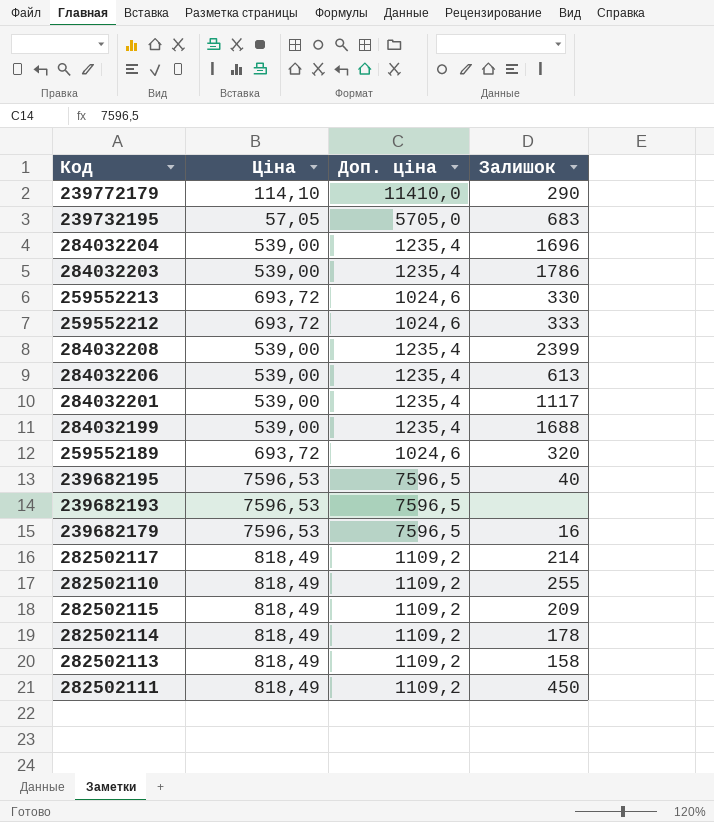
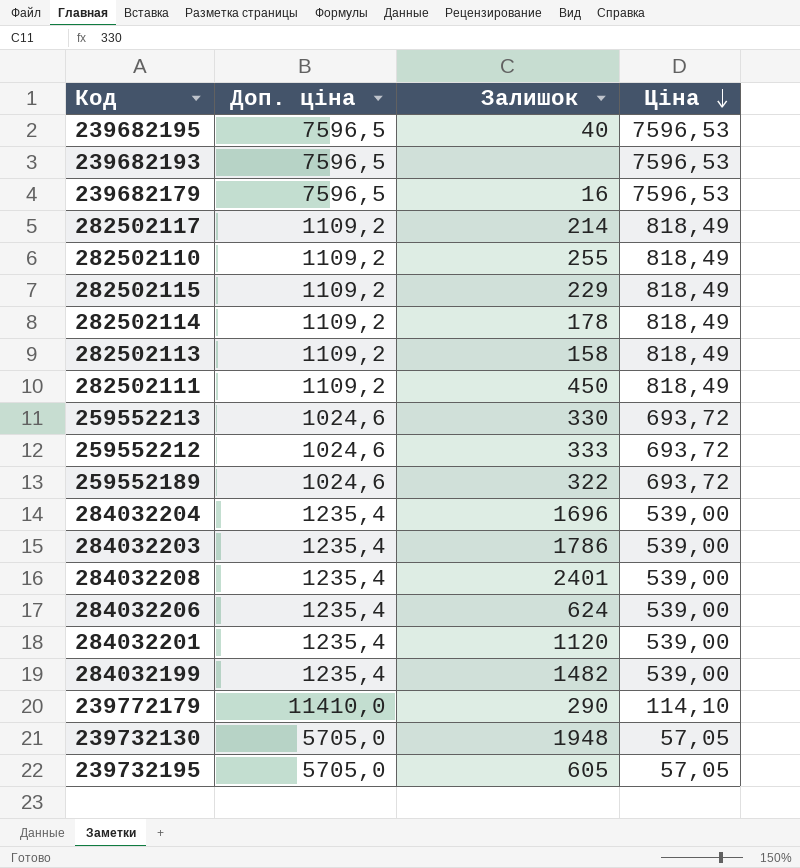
row order: none -> Ціна descending
column Ціна | position: 2 -> 4
282502115 | Залишок: 209 -> 229
259552189 | Залишок: 320 -> 322
284032208 | Залишок: 2399 -> 2401
284032206 | Залишок: 613 -> 624
284032201 | Залишок: 1117 -> 1120
284032199 | Залишок: 1688 -> 1482
row 239732130: none -> 5705,0 | 1948 | 57,05
239732195 | Залишок: 683 -> 605

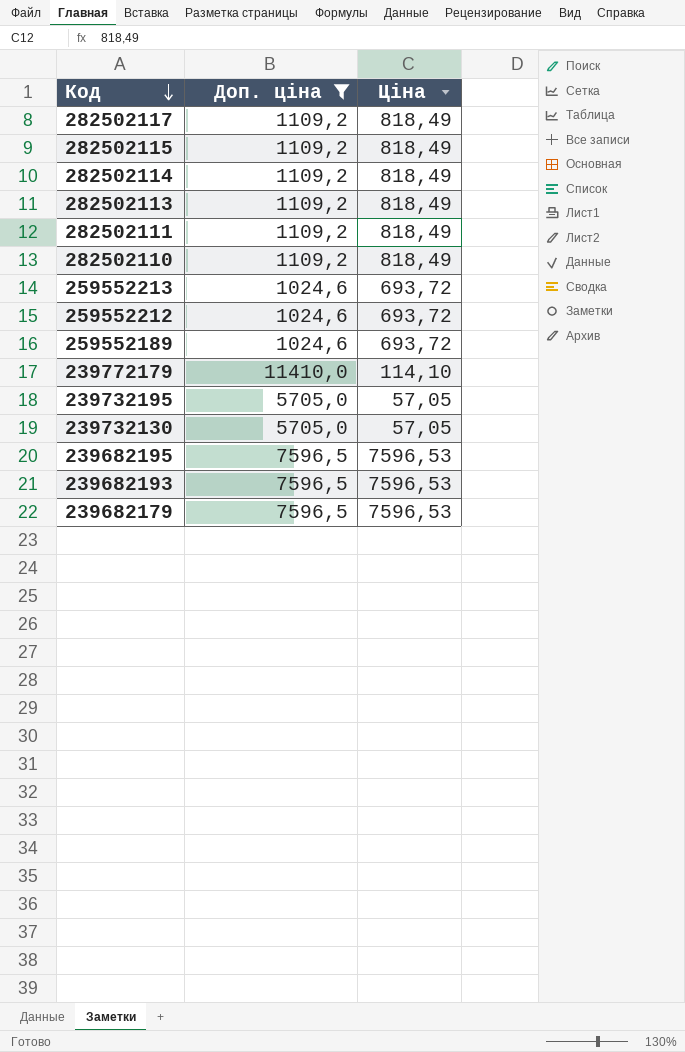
filter: none -> Доп. ціна != 1235,4
row order: Ціна descending -> Код descending
column Залишок | position: 3 -> none

